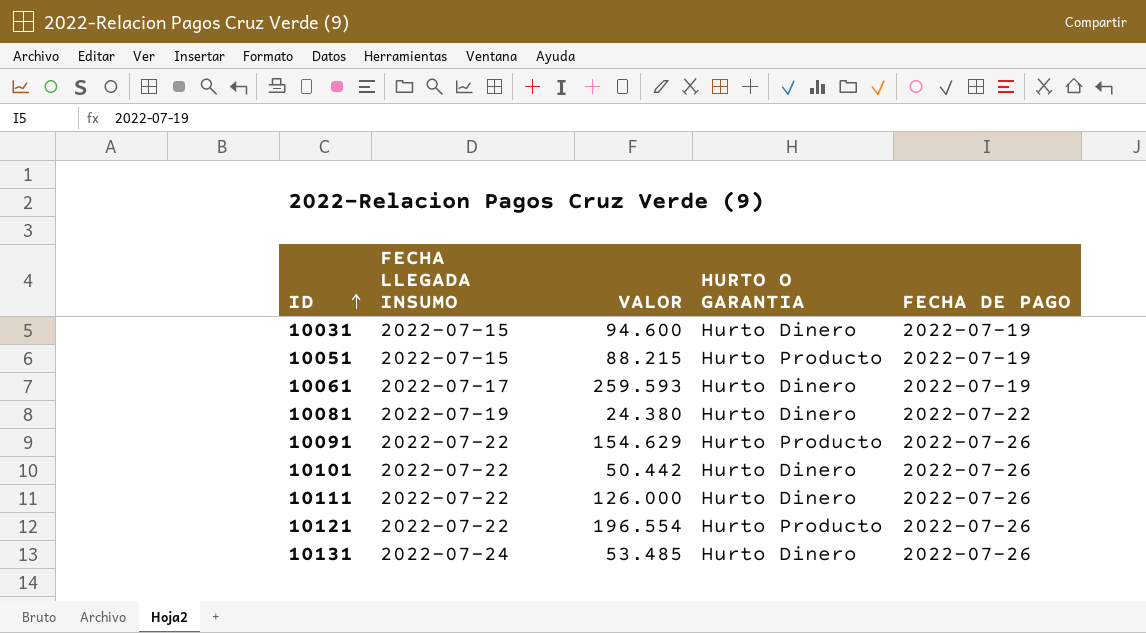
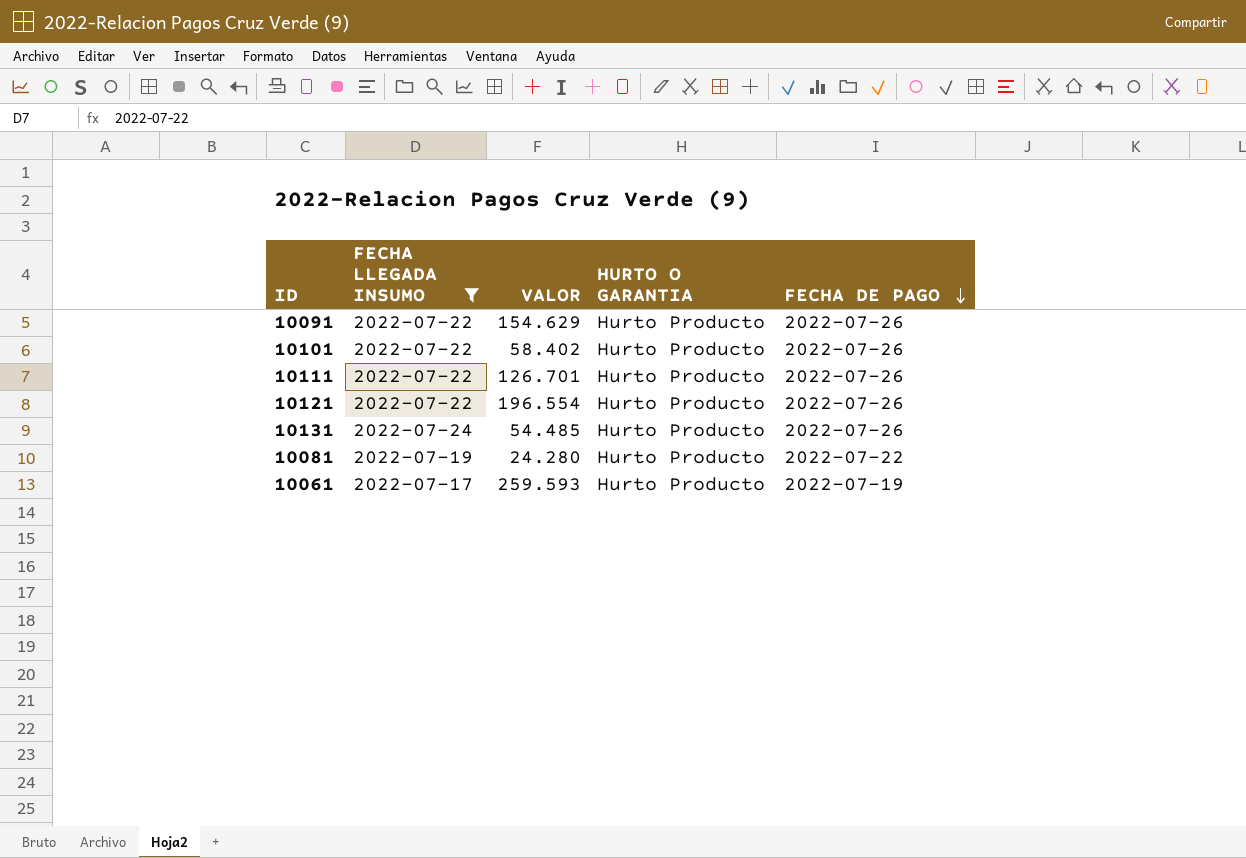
filter: none -> FECHA LLEGADA INSUMO != 2022-07-15
row order: ID ascending -> FECHA DE PAGO descending
10101 | VALOR: 50.442 -> 58.402
10101 | HURTO O GARANTIA: Hurto Dinero -> Hurto Producto
10111 | VALOR: 126.000 -> 126.701
10111 | HURTO O GARANTIA: Hurto Dinero -> Hurto Producto
10131 | VALOR: 53.485 -> 54.485
10131 | HURTO O GARANTIA: Hurto Dinero -> Hurto Producto
10081 | VALOR: 24.380 -> 24.280
10081 | HURTO O GARANTIA: Hurto Dinero -> Hurto Producto
10061 | HURTO O GARANTIA: Hurto Dinero -> Hurto Producto

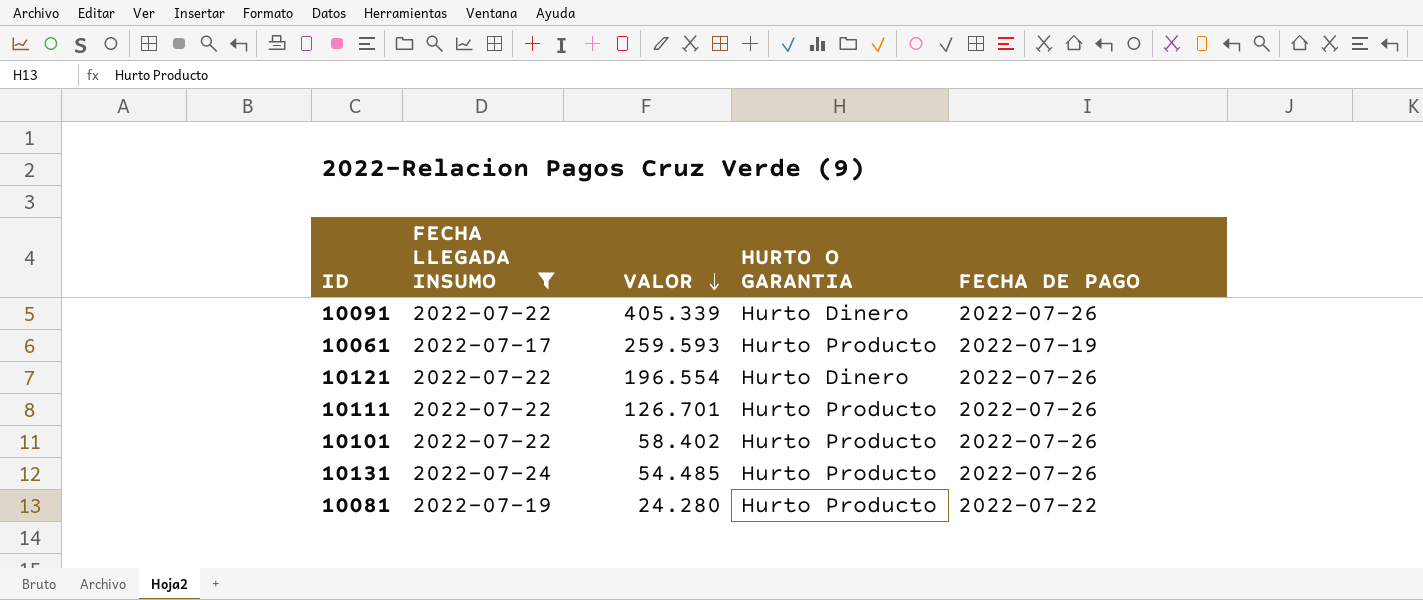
row order: FECHA DE PAGO descending -> VALOR descending
10091 | VALOR: 154.629 -> 405.339
10091 | HURTO O GARANTIA: Hurto Producto -> Hurto Dinero
10121 | HURTO O GARANTIA: Hurto Producto -> Hurto Dinero

